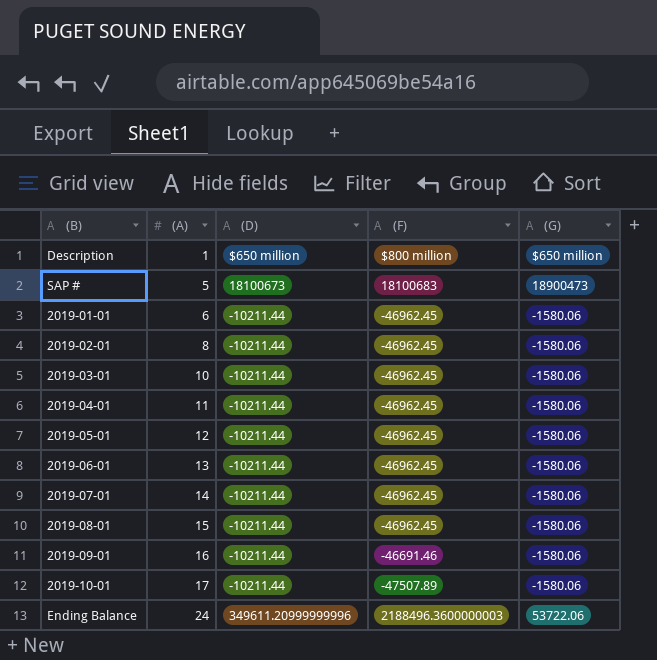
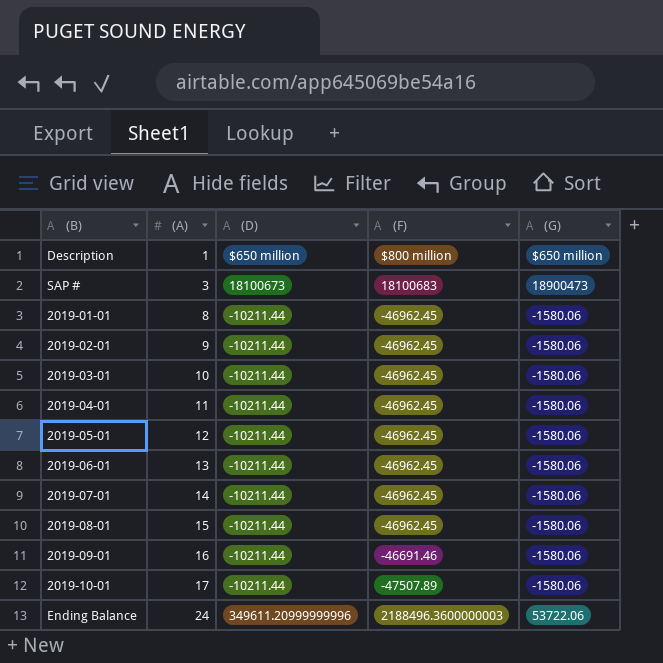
SAP # | (A): 5 -> 3
2019-01-01 | (A): 6 -> 8
2019-02-01 | (A): 8 -> 9

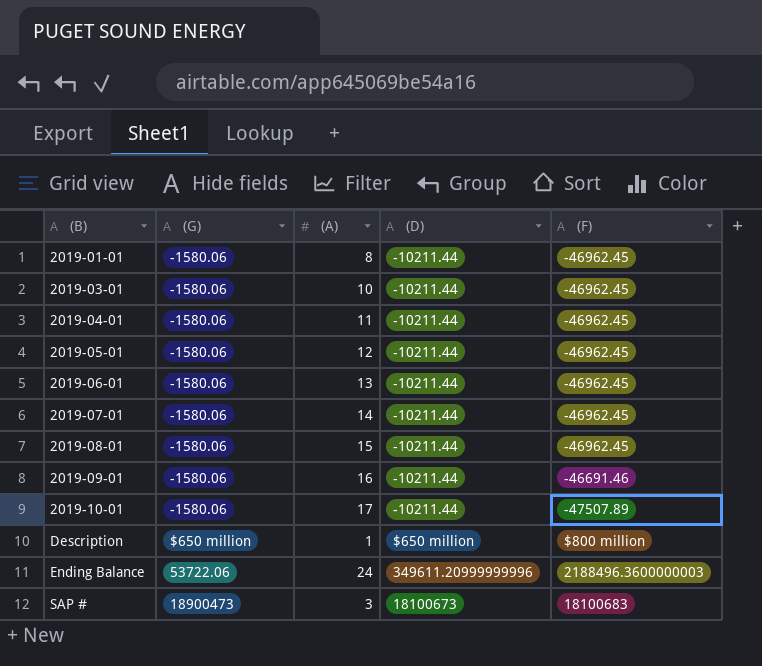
row order: (A) ascending -> (B) ascending
column (G) | position: 5 -> 2
row 2019-02-01: 9 | -10211.44 | -46962.45 | -1580.06 -> none

